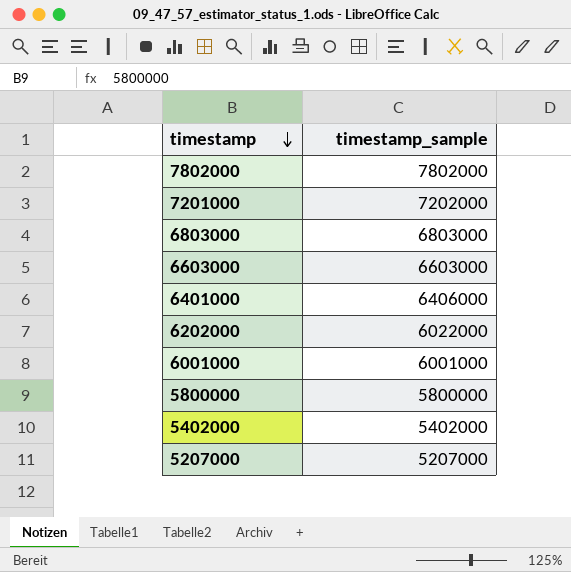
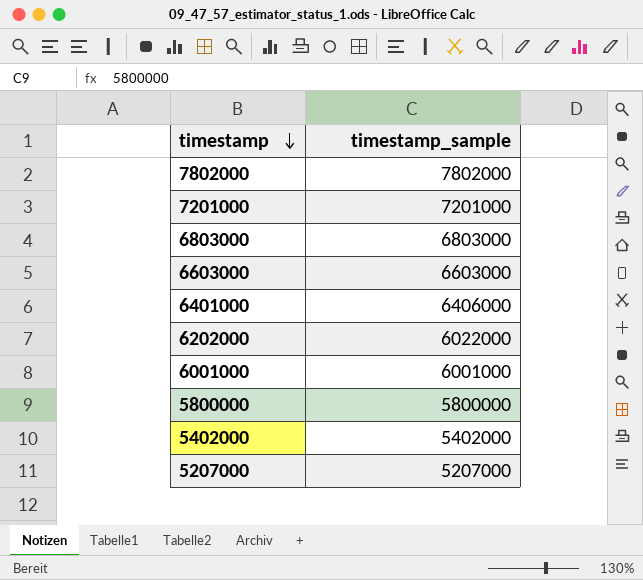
7201000 | timestamp_sample: 7202000 -> 7201000

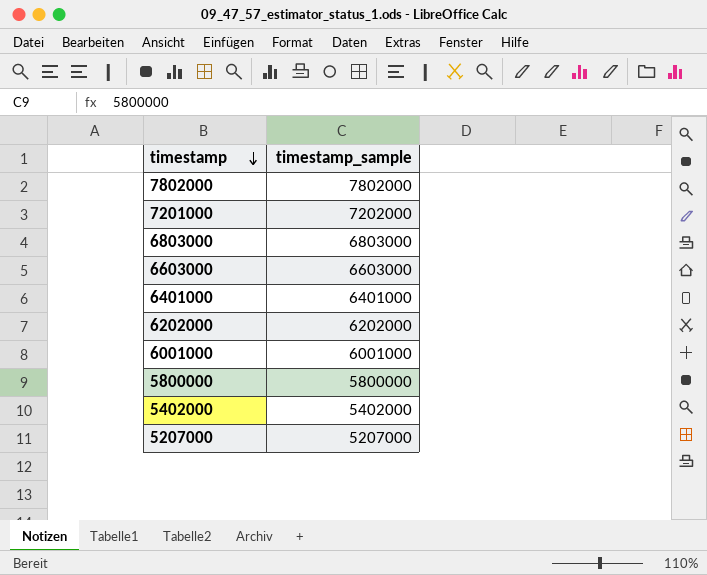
7201000 | timestamp_sample: 7201000 -> 7202000
6401000 | timestamp_sample: 6406000 -> 6401000
6202000 | timestamp_sample: 6022000 -> 6202000

